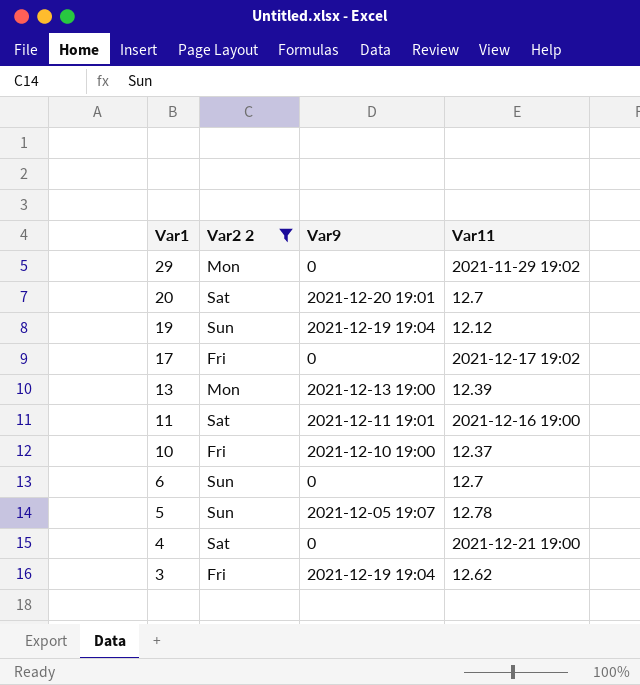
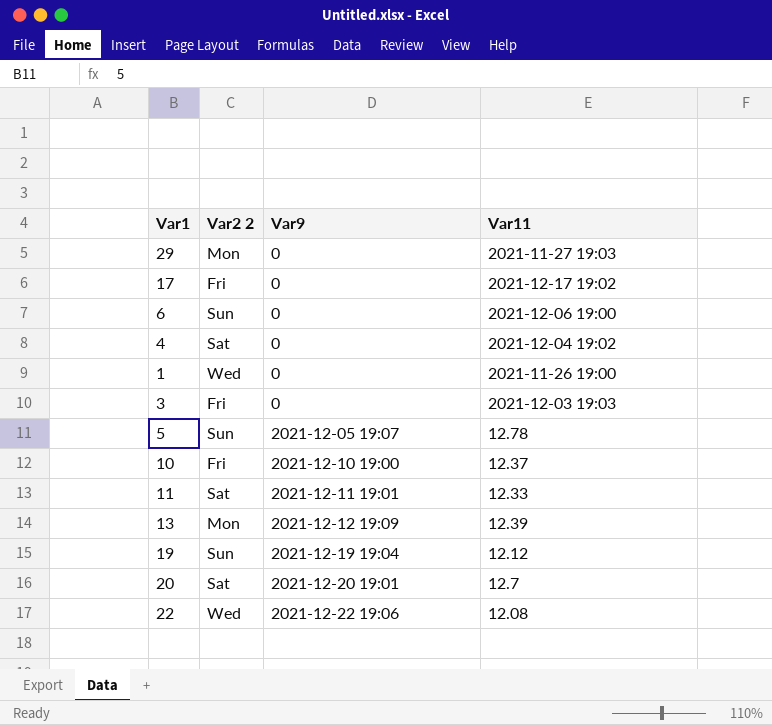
filter: Var2 2 != Wed -> none
row order: Var1 descending -> Var9 ascending
29 | Var11: 2021-11-29 19:02 -> 2021-11-27 19:03
6 | Var11: 12.7 -> 2021-12-06 19:00
4 | Var11: 2021-12-21 19:00 -> 2021-12-04 19:02
3 | Var9: 2021-12-19 19:04 -> 0
3 | Var11: 12.62 -> 2021-12-03 19:03
11 | Var11: 2021-12-16 19:00 -> 12.33
13 | Var9: 2021-12-13 19:00 -> 2021-12-12 19:09

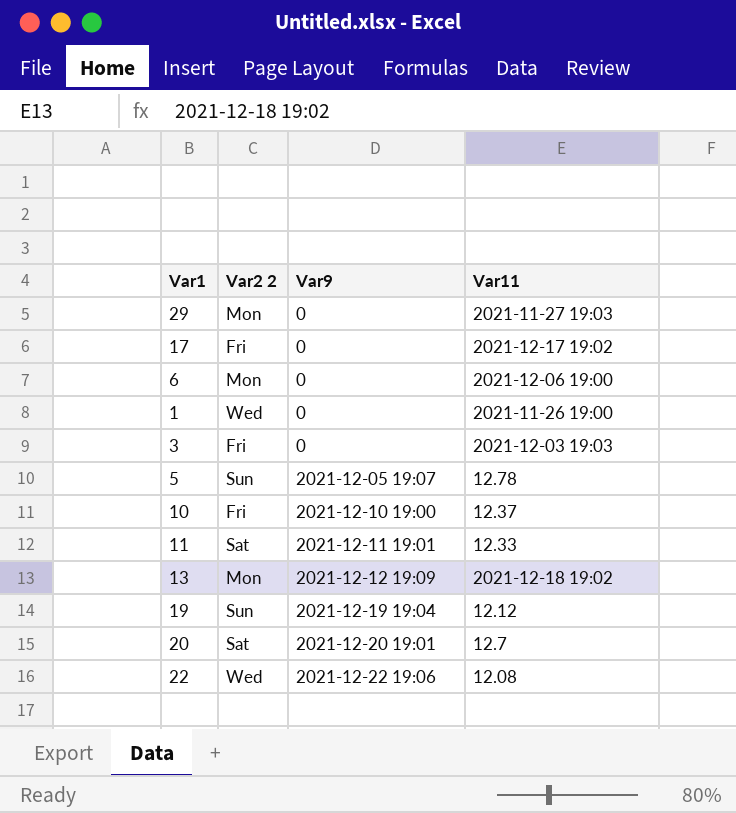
row 4: Sat | 0 | 2021-12-04 19:02 -> none
6 | Var2 2: Sun -> Mon
13 | Var11: 12.39 -> 2021-12-18 19:02

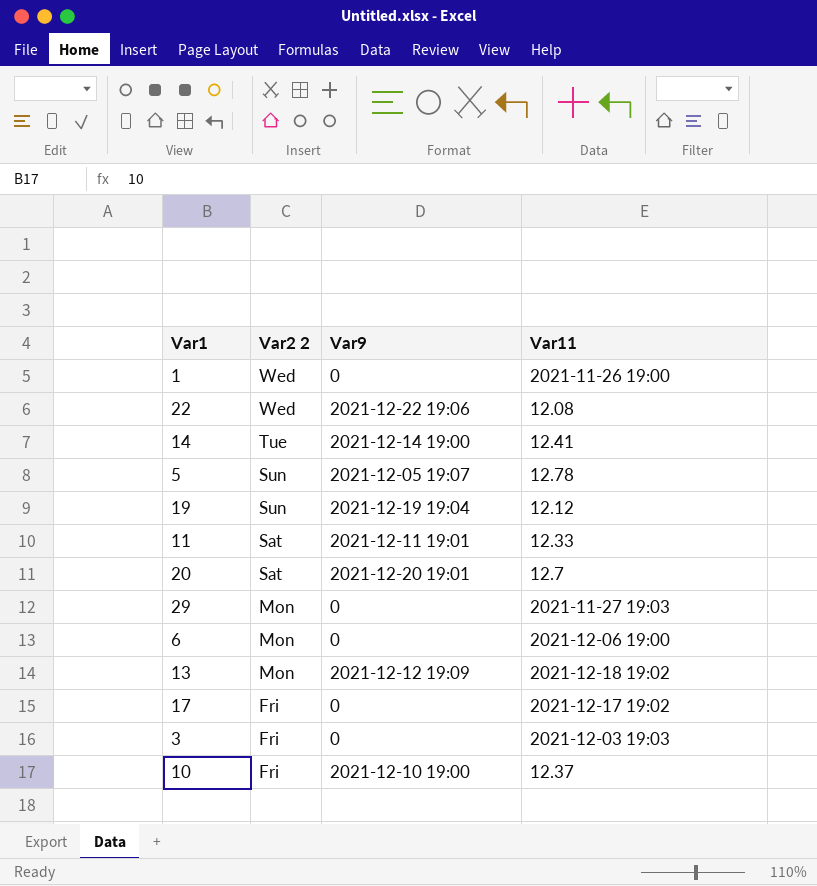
row order: Var9 ascending -> Var2 2 descending
row 14: none -> Tue | 2021-12-14 19:00 | 12.41

